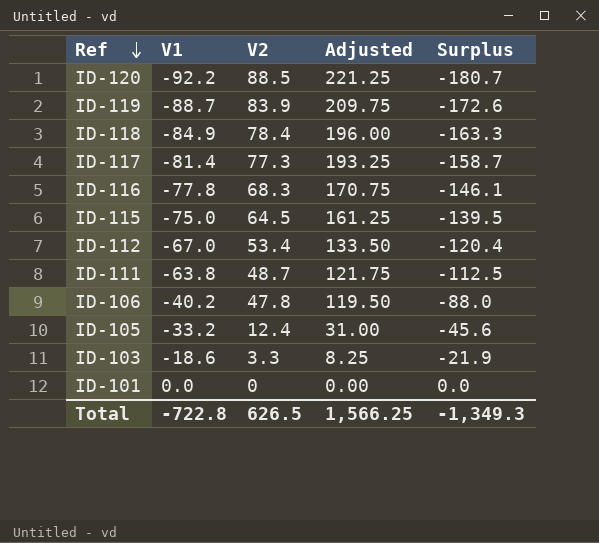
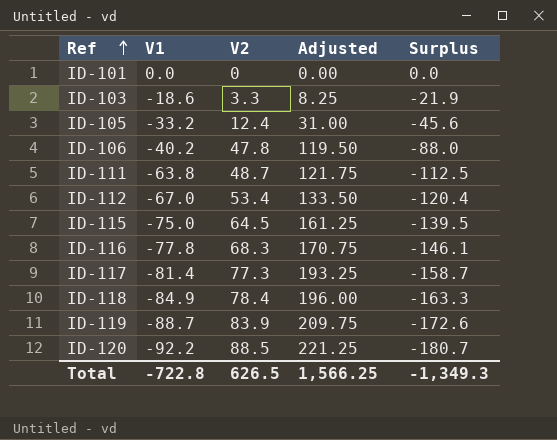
row order: Ref descending -> Ref ascending

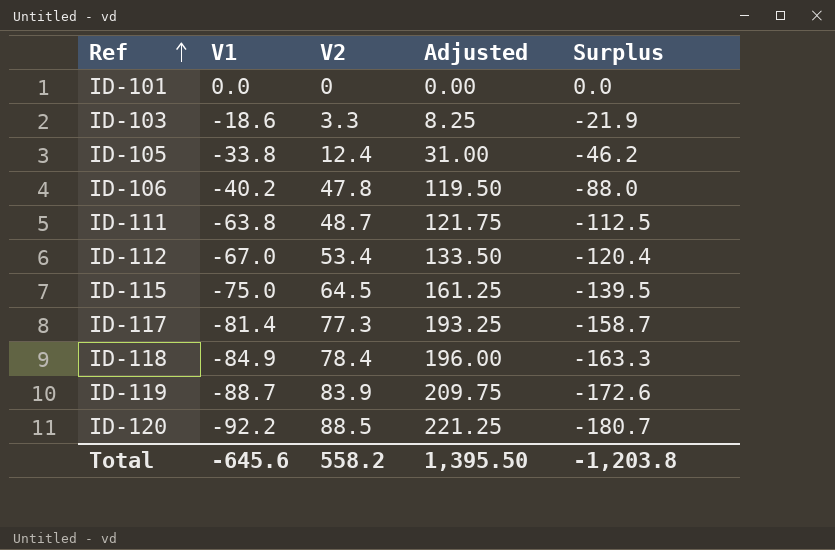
row ID-116: -77.8 | 68.3 | 170.75 | -146.1 -> none
ID-105 | V1: -33.2 -> -33.8
ID-105 | Surplus: -45.6 -> -46.2
Total | V1: -722.8 -> -645.6
Total | V2: 626.5 -> 558.2
Total | Adjusted: 1,566.25 -> 1,395.50
Total | Surplus: -1,349.3 -> -1,203.8

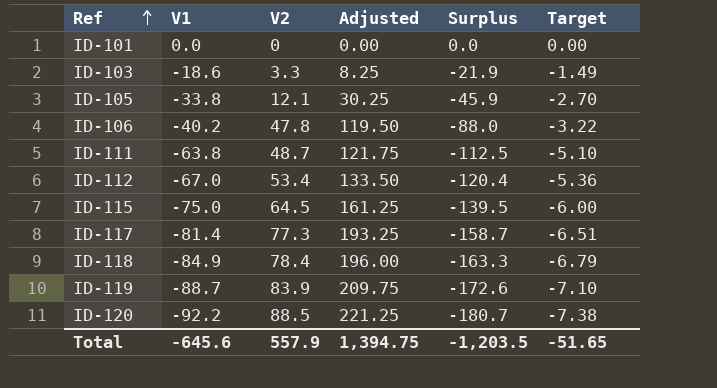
column Target | formula: none -> [V1] * 0.08
ID-105 | V2: 12.4 -> 12.1
ID-105 | Adjusted: 31.00 -> 30.25
ID-105 | Surplus: -46.2 -> -45.9
Total | V2: 558.2 -> 557.9
Total | Adjusted: 1,395.50 -> 1,394.75
Total | Surplus: -1,203.8 -> -1,203.5

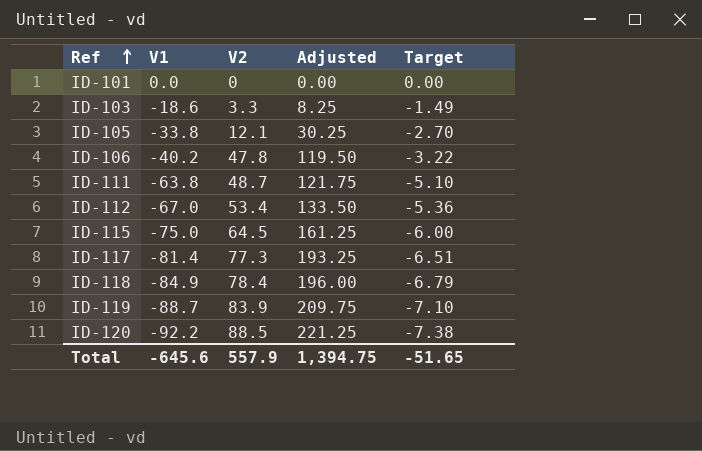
column Surplus | formula: [V1] - [V2] -> none

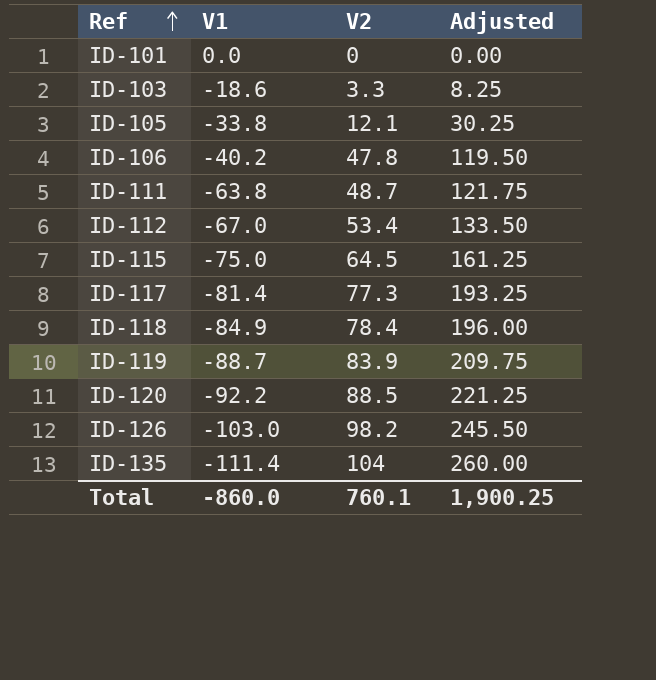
column Target | formula: [V1] * 0.08 -> none
row ID-126: none -> -103.0 | 98.2 | 245.50
row ID-135: none -> -111.4 | 104 | 260.00
Total | V1: -645.6 -> -860.0
Total | V2: 557.9 -> 760.1
Total | Adjusted: 1,394.75 -> 1,900.25

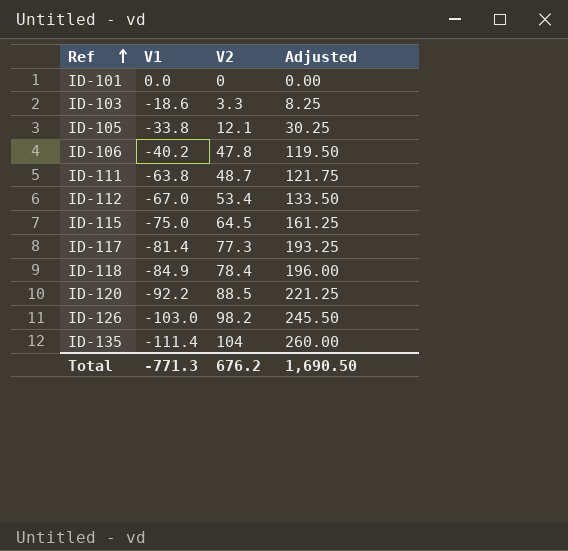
row ID-119: -88.7 | 83.9 | 209.75 -> none
Total | V1: -860.0 -> -771.3
Total | V2: 760.1 -> 676.2
Total | Adjusted: 1,900.25 -> 1,690.50

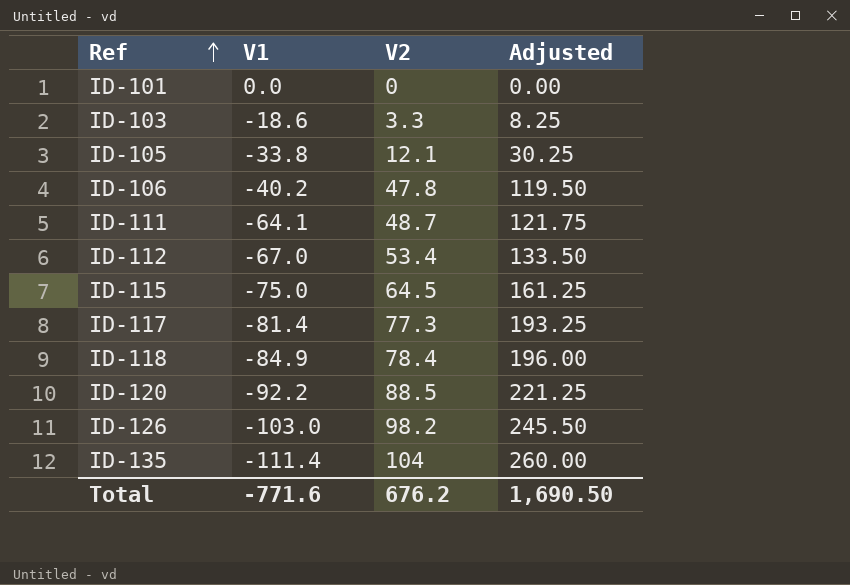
ID-111 | V1: -63.8 -> -64.1
Total | V1: -771.3 -> -771.6

